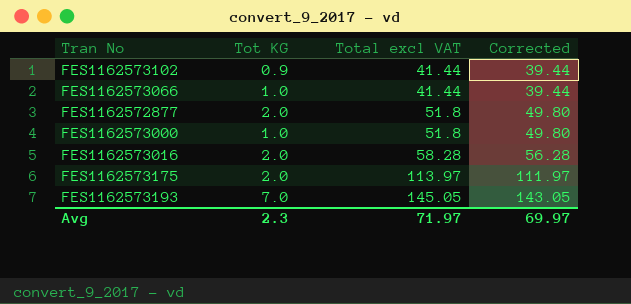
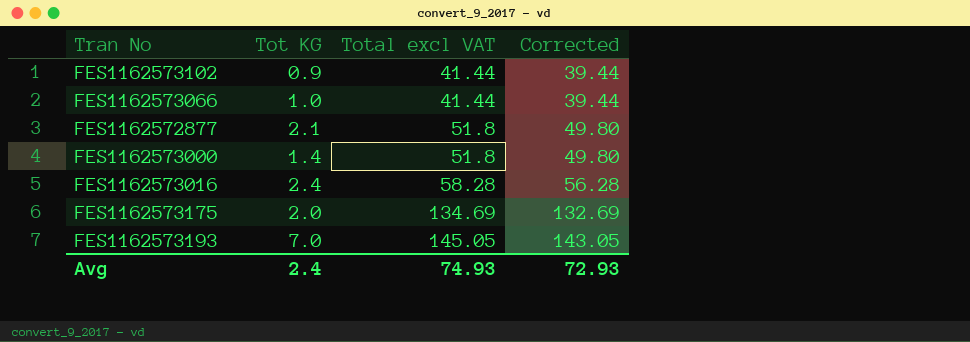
FES1162572877 | Tot KG: 2.0 -> 2.1
FES1162573000 | Tot KG: 1.0 -> 1.4
FES1162573016 | Tot KG: 2.0 -> 2.4
FES1162573175 | Total excl VAT: 113.97 -> 134.69
FES1162573175 | Corrected: 111.97 -> 132.69
Avg | Tot KG: 2.3 -> 2.4
Avg | Total excl VAT: 71.97 -> 74.93
Avg | Corrected: 69.97 -> 72.93

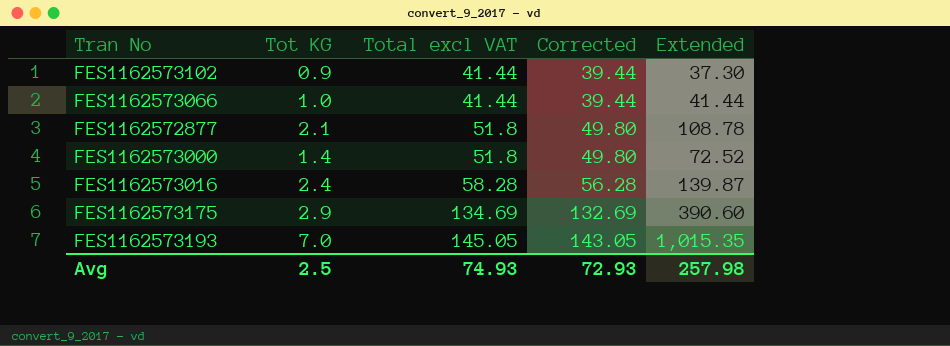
column Extended | formula: none -> [Tot KG] * [Total excl VAT]
FES1162573175 | Tot KG: 2.0 -> 2.9
Avg | Tot KG: 2.4 -> 2.5

